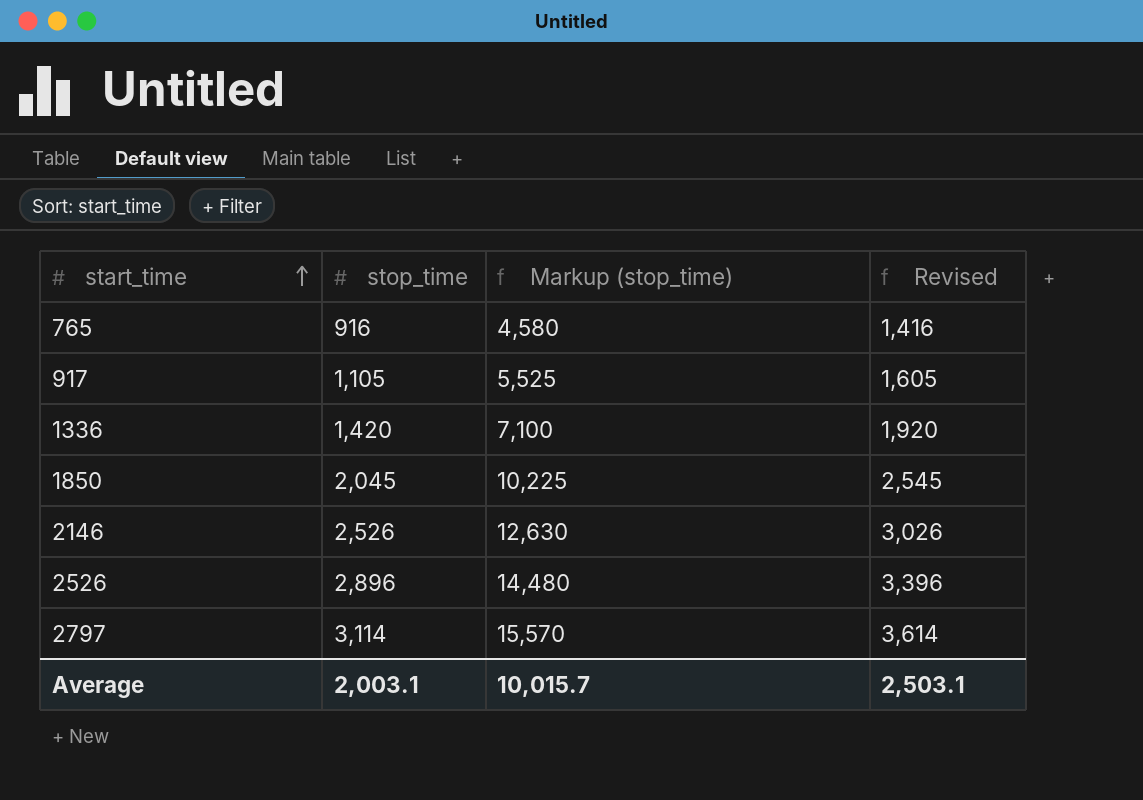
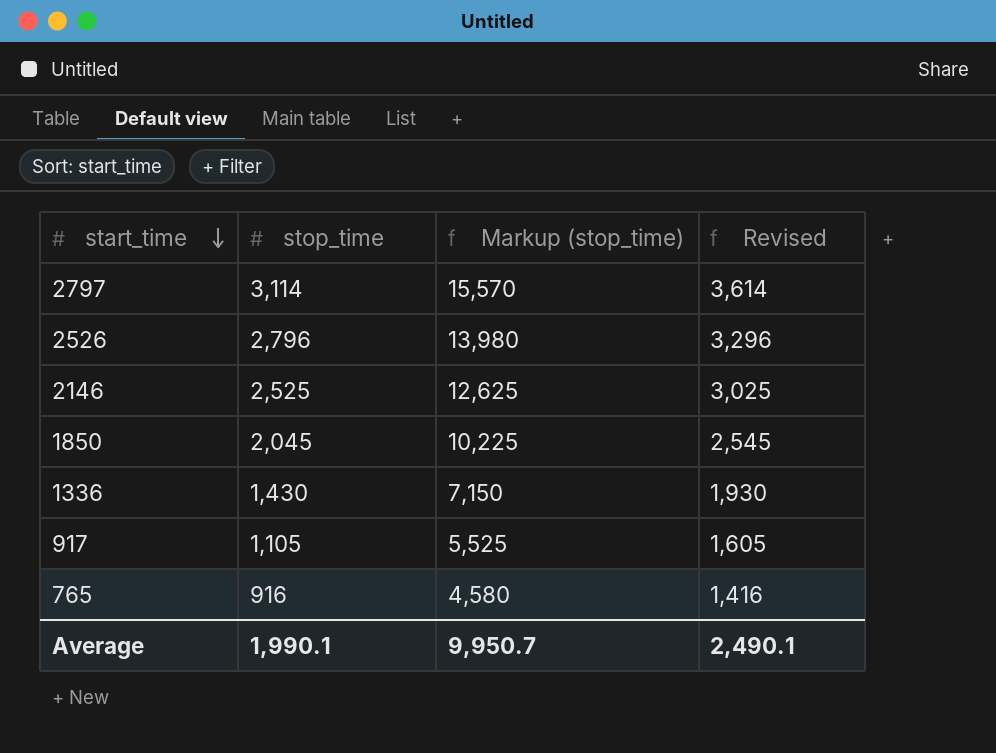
row order: start_time ascending -> start_time descending
2526 | stop_time: 2,896 -> 2,796
2526 | Markup (stop_time): 14,480 -> 13,980
2526 | Revised: 3,396 -> 3,296
2146 | stop_time: 2,526 -> 2,525
2146 | Markup (stop_time): 12,630 -> 12,625
2146 | Revised: 3,026 -> 3,025
1336 | stop_time: 1,420 -> 1,430
1336 | Markup (stop_time): 7,100 -> 7,150
1336 | Revised: 1,920 -> 1,930
Average | stop_time: 2,003.1 -> 1,990.1
Average | Markup (stop_time): 10,015.7 -> 9,950.7
Average | Revised: 2,503.1 -> 2,490.1

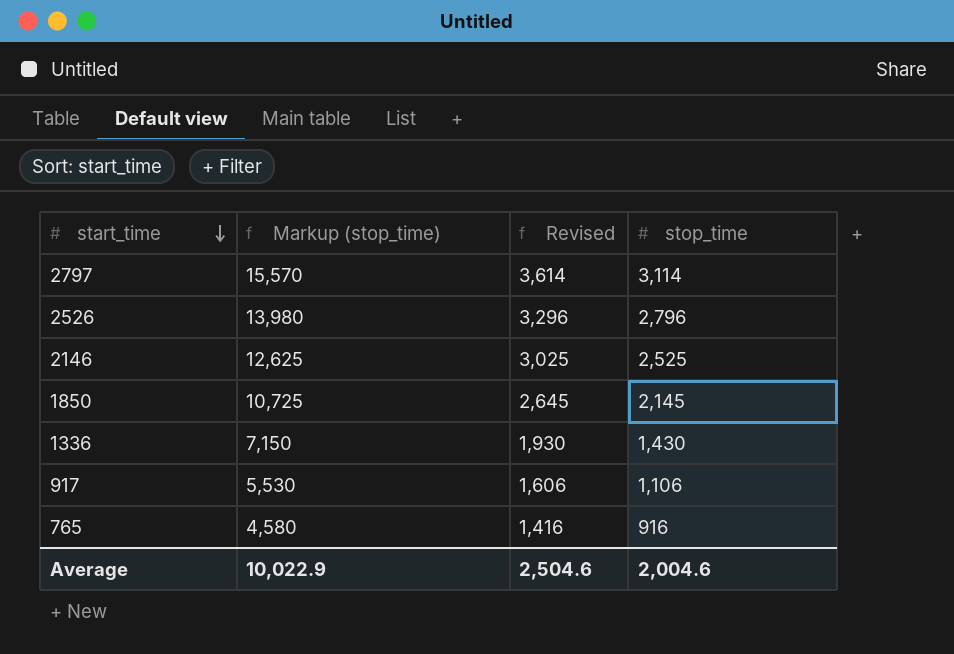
column stop_time | position: 2 -> 4
1850 | Markup (stop_time): 10,225 -> 10,725
1850 | Revised: 2,545 -> 2,645
1850 | stop_time: 2,045 -> 2,145
917 | Markup (stop_time): 5,525 -> 5,530
917 | Revised: 1,605 -> 1,606
917 | stop_time: 1,105 -> 1,106
Average | Markup (stop_time): 9,950.7 -> 10,022.9
Average | Revised: 2,490.1 -> 2,504.6
Average | stop_time: 1,990.1 -> 2,004.6

